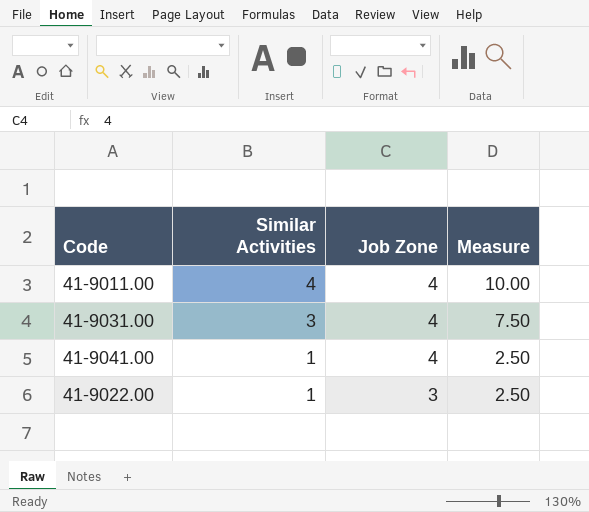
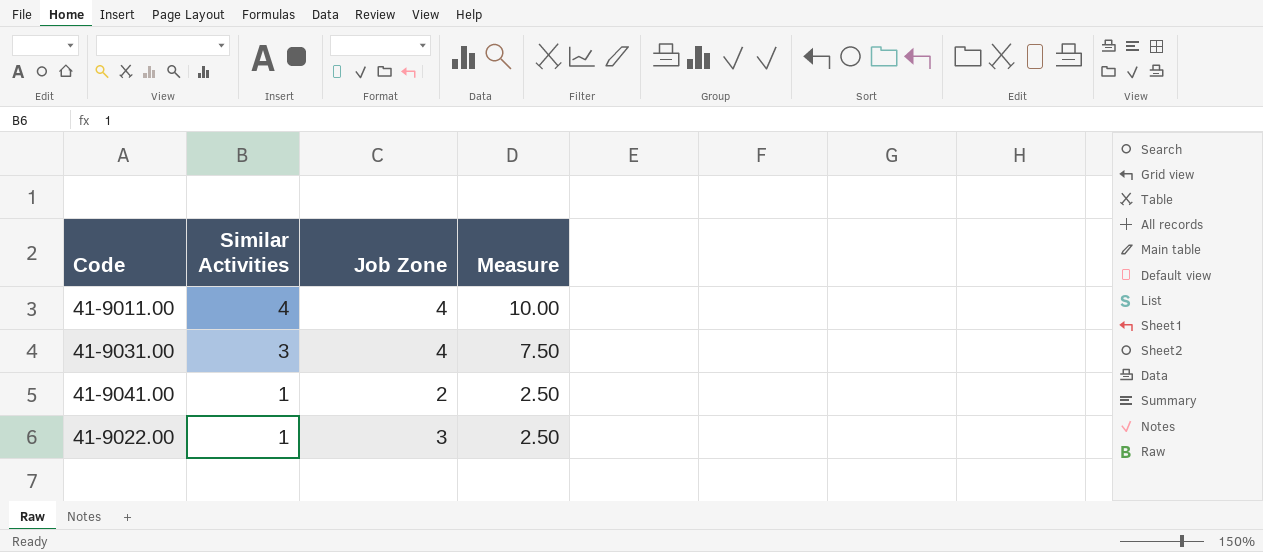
41-9041.00 | Job Zone: 4 -> 2

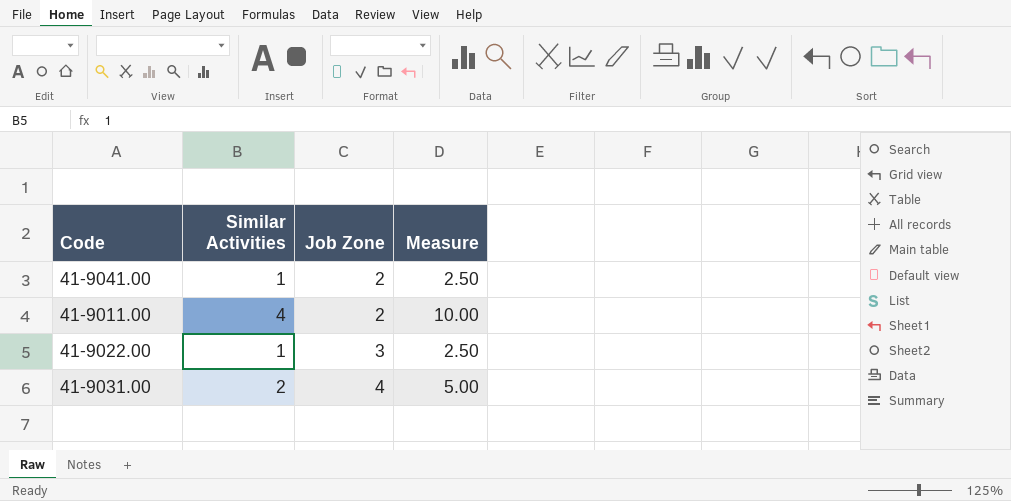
row order: Similar Activities descending -> Job Zone ascending
41-9011.00 | Job Zone: 4 -> 2
41-9031.00 | Similar Activities: 3 -> 2
41-9031.00 | Measure: 7.50 -> 5.00

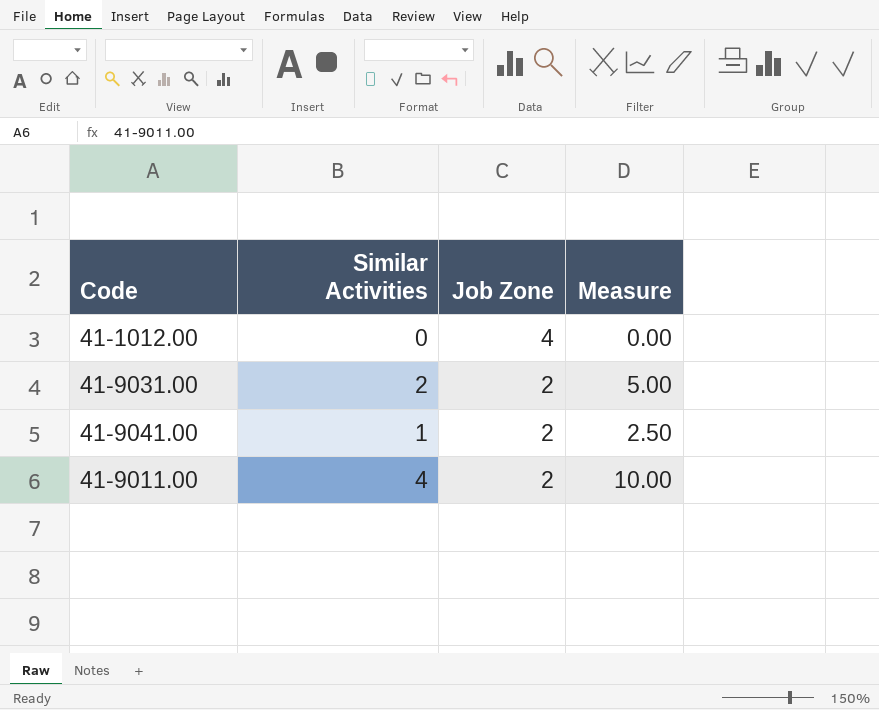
row order: Job Zone ascending -> Job Zone descending
row 41-9022.00: 1 | 3 | 2.50 -> none
row 41-1012.00: none -> 0 | 4 | 0.00
41-9031.00 | Job Zone: 4 -> 2

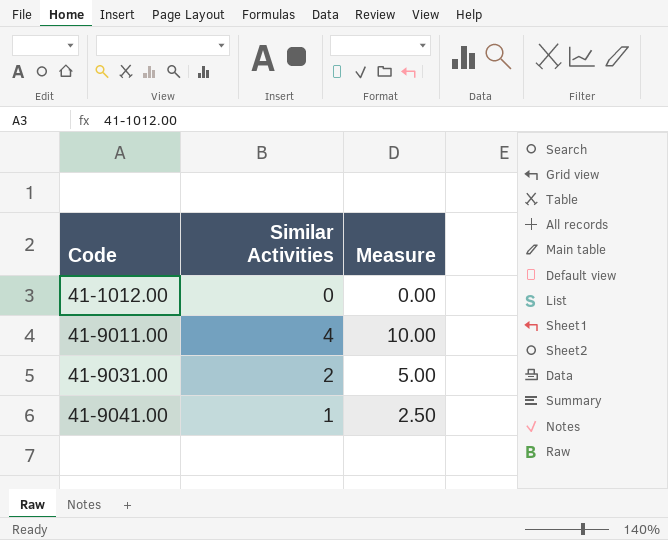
row order: Job Zone descending -> Code ascending
column Job Zone | position: 3 -> none

